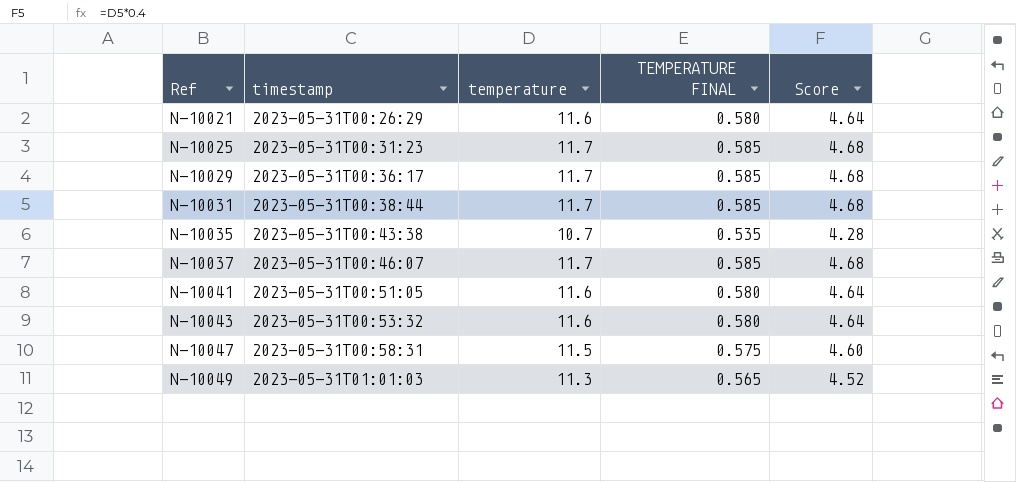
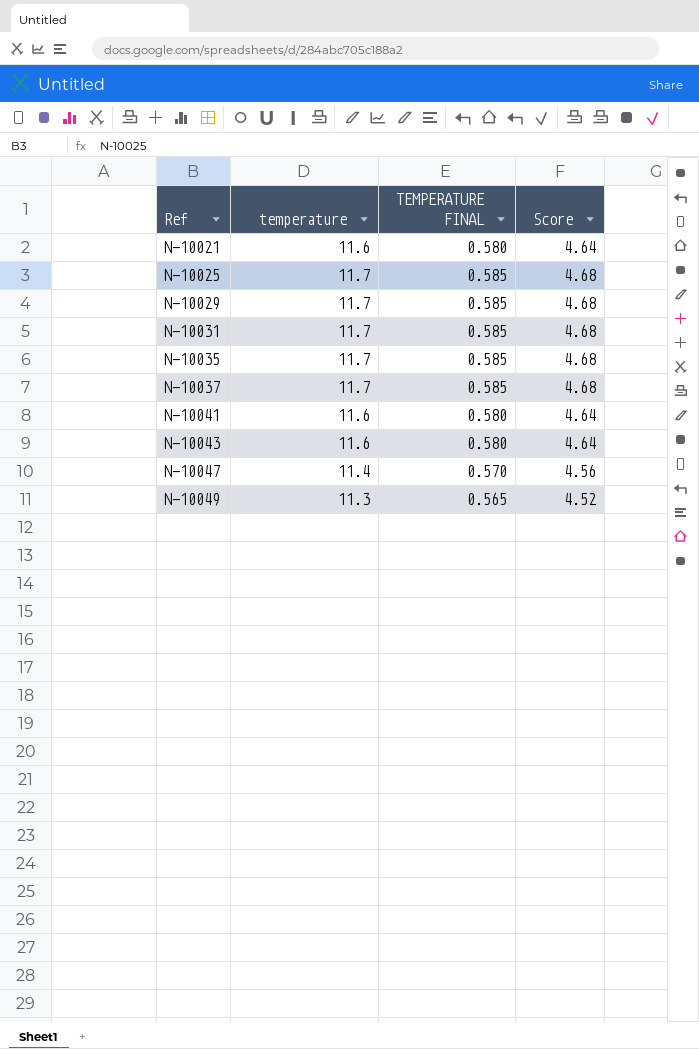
column timestamp | position: 2 -> none
N-10035 | temperature: 10.7 -> 11.7
N-10035 | TEMPERATURE FINAL: 0.535 -> 0.585
N-10035 | Score: 4.28 -> 4.68
N-10047 | temperature: 11.5 -> 11.4
N-10047 | TEMPERATURE FINAL: 0.575 -> 0.570
N-10047 | Score: 4.60 -> 4.56

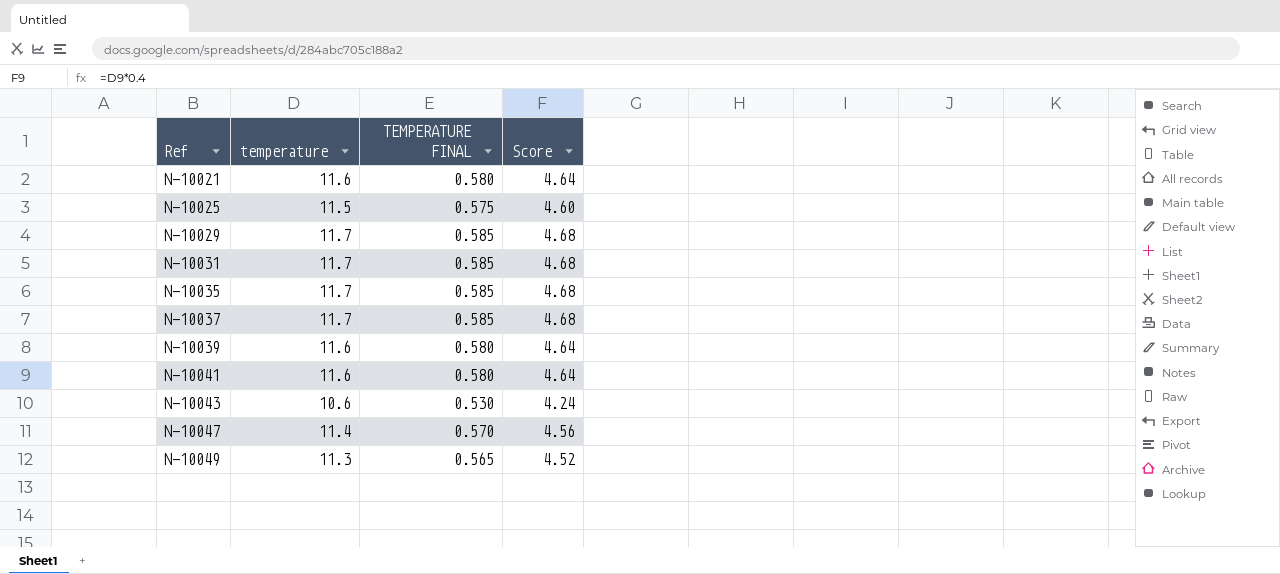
N-10025 | temperature: 11.7 -> 11.5
N-10025 | TEMPERATURE FINAL: 0.585 -> 0.575
N-10025 | Score: 4.68 -> 4.60
row N-10039: none -> 11.6 | 0.580 | 4.64
N-10043 | temperature: 11.6 -> 10.6
N-10043 | TEMPERATURE FINAL: 0.580 -> 0.530
N-10043 | Score: 4.64 -> 4.24

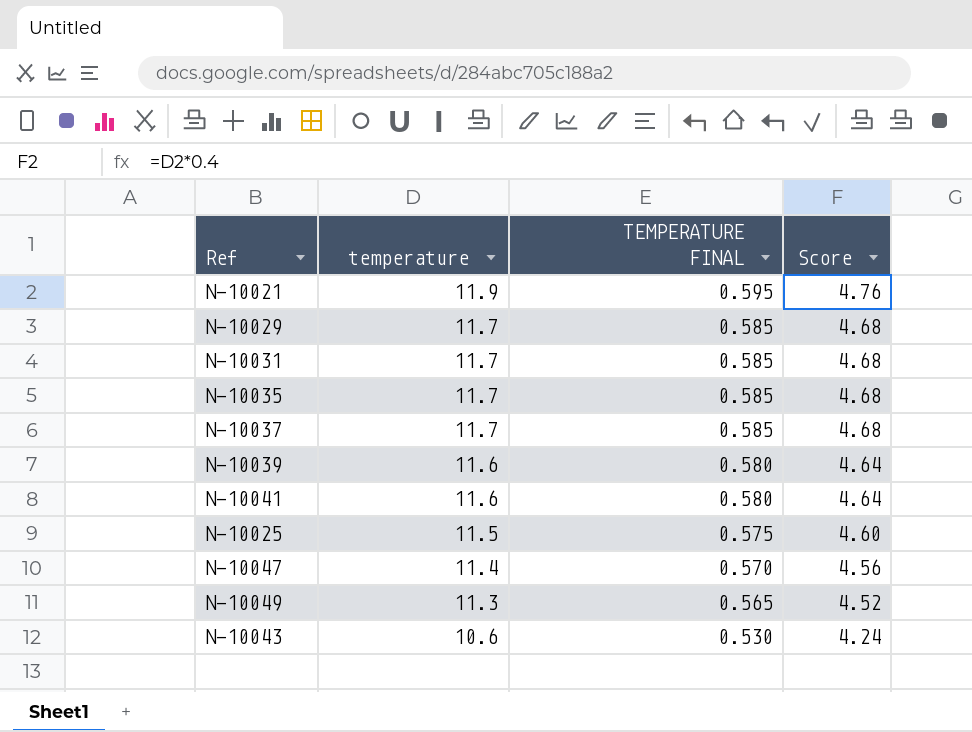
row order: Ref ascending -> temperature descending
N-10021 | temperature: 11.6 -> 11.9
N-10021 | TEMPERATURE FINAL: 0.580 -> 0.595
N-10021 | Score: 4.64 -> 4.76

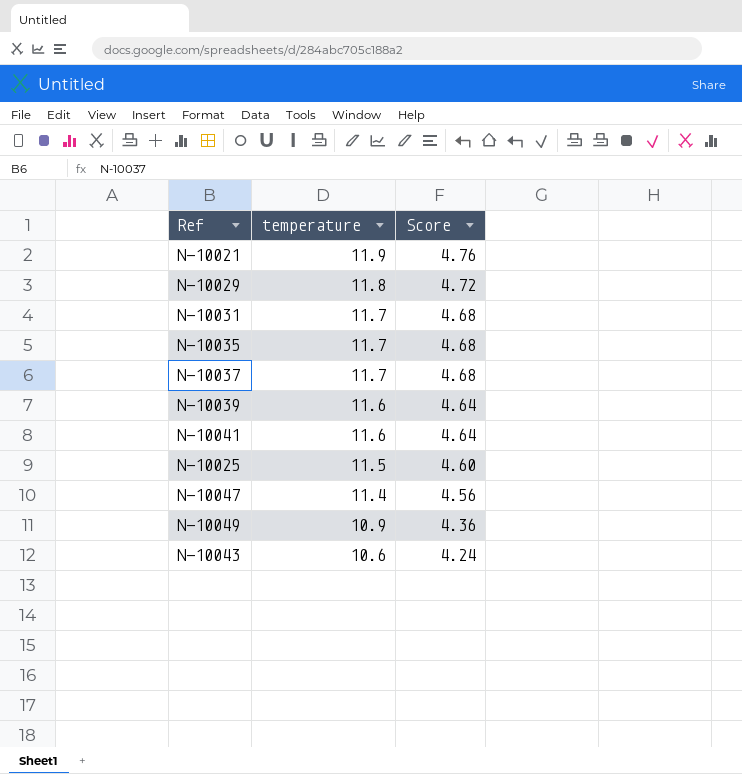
column TEMPERATURE FINAL | formula: [temperature] * 0.05 -> none
N-10029 | temperature: 11.7 -> 11.8
N-10029 | Score: 4.68 -> 4.72
N-10049 | temperature: 11.3 -> 10.9
N-10049 | Score: 4.52 -> 4.36

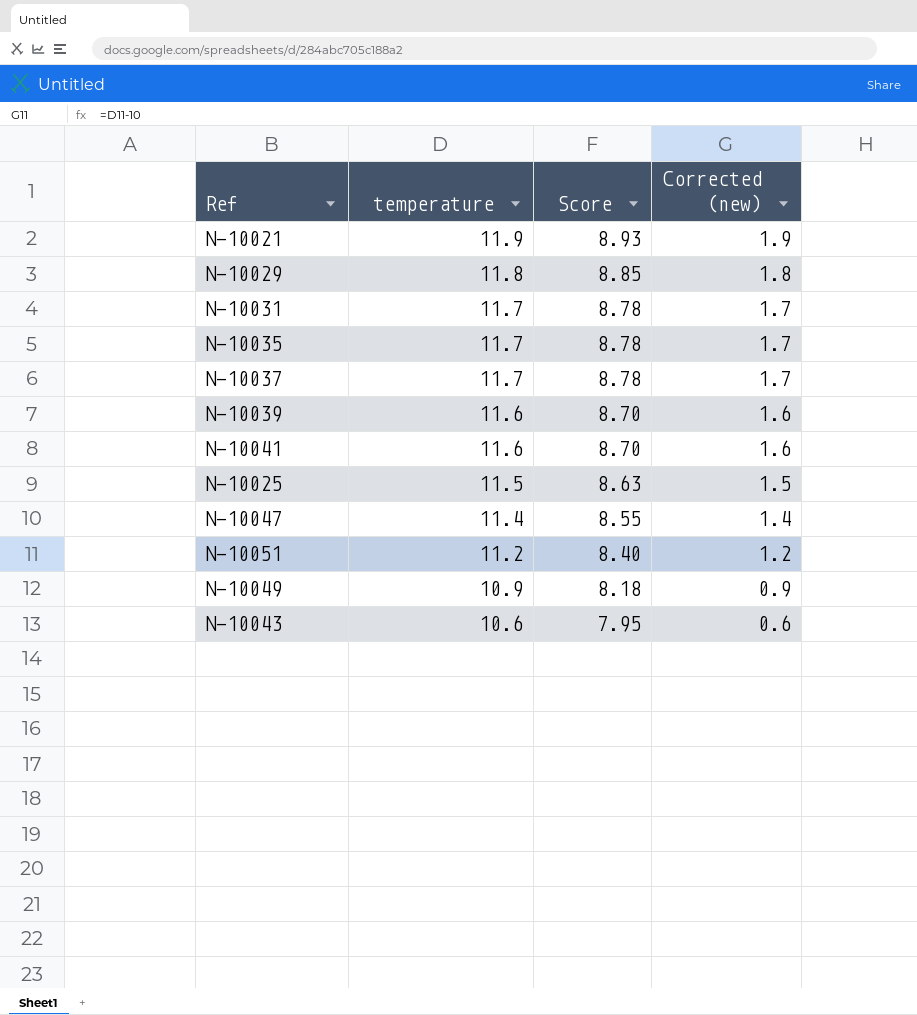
column Score | formula: [temperature] * 0.4 -> [temperature] * 0.75
column Corrected (new) | formula: none -> [temperature] - 10
row N-10051: none -> 11.2 | 8.40 | 1.2

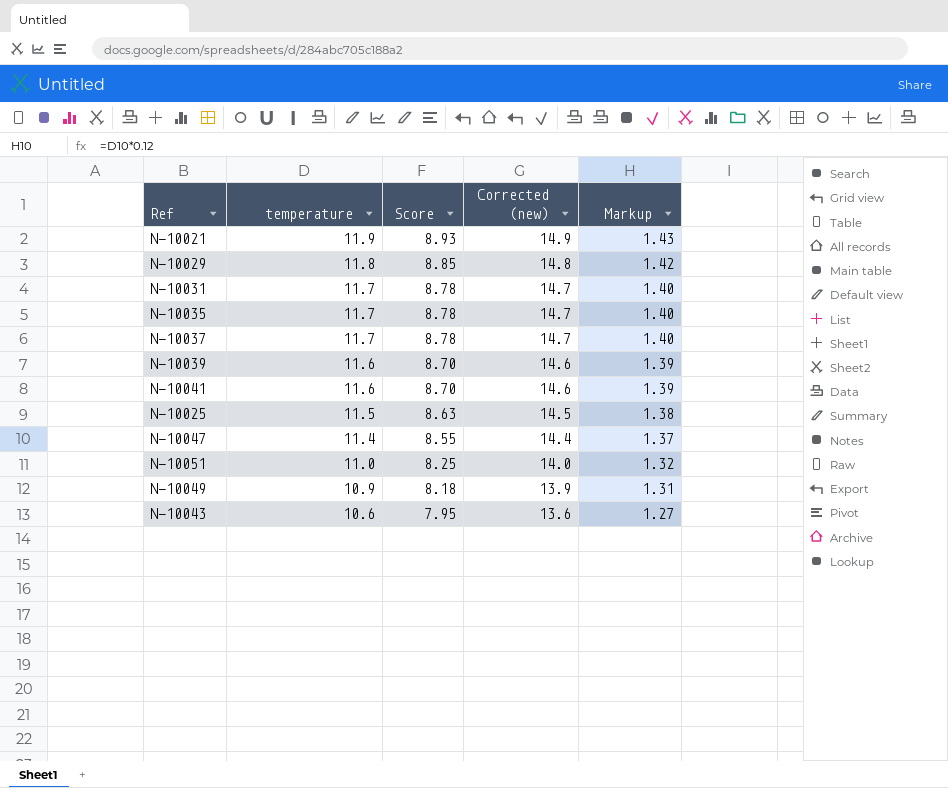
column Corrected (new) | formula: [temperature] - 10 -> [temperature] + 3
column Markup | formula: none -> [temperature] * 0.12
N-10051 | temperature: 11.2 -> 11.0
N-10051 | Score: 8.40 -> 8.25

